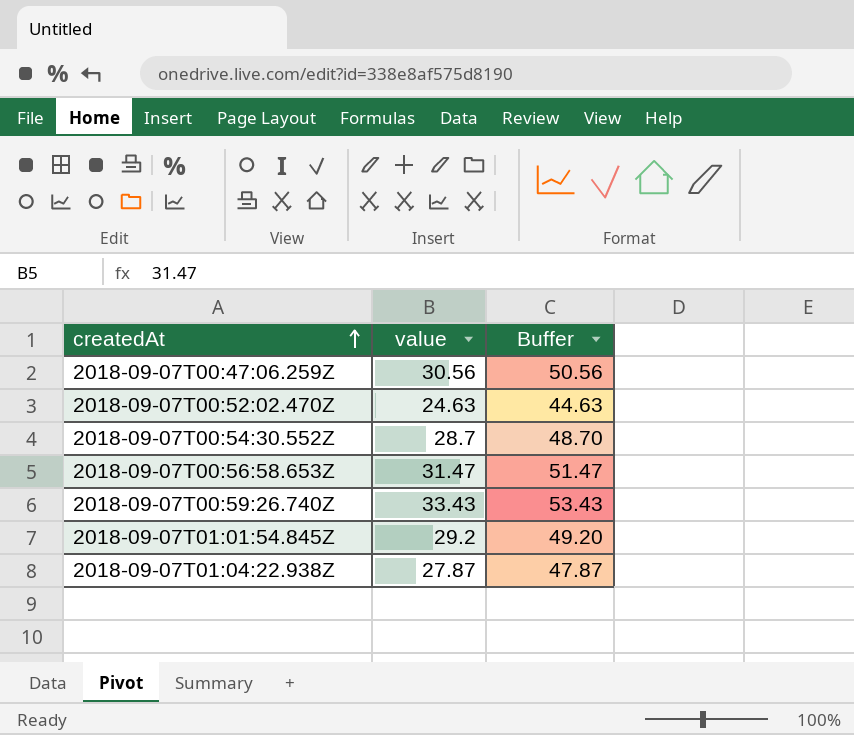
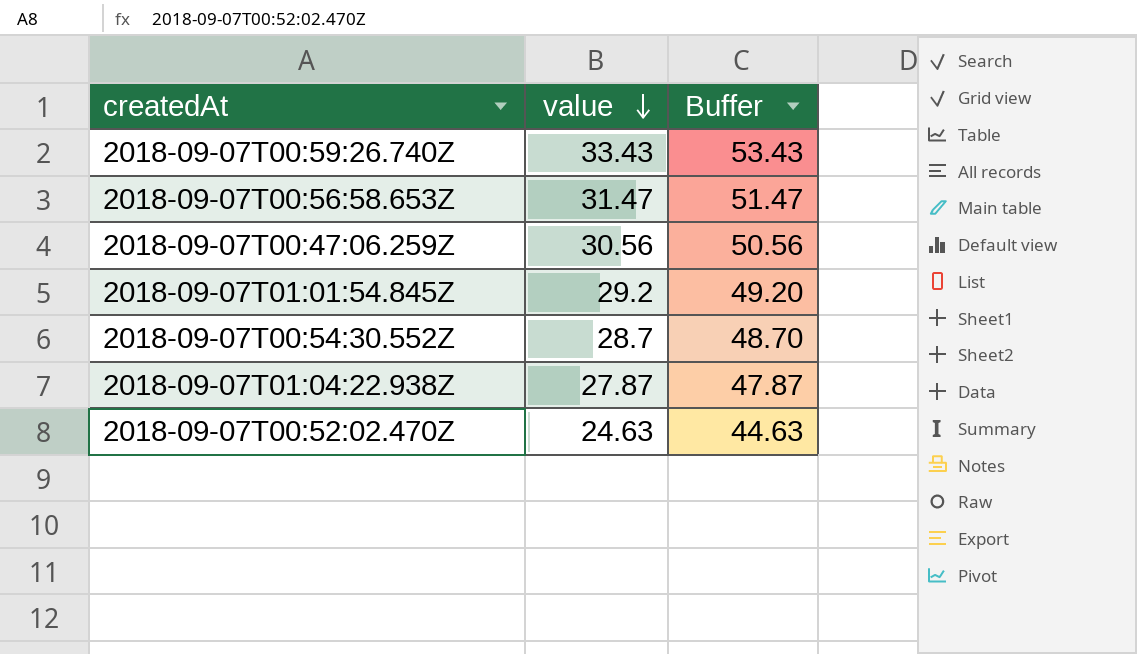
row order: createdAt ascending -> value descending

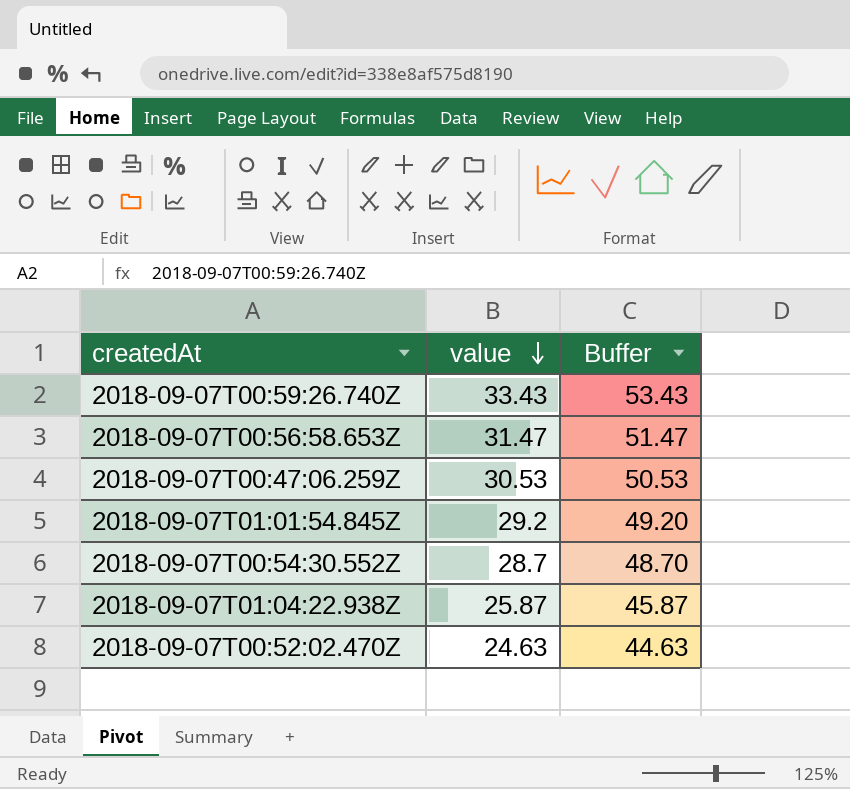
2018-09-07T00:47:06.259Z | value: 30.56 -> 30.53
2018-09-07T00:47:06.259Z | Buffer: 50.56 -> 50.53
2018-09-07T01:04:22.938Z | value: 27.87 -> 25.87
2018-09-07T01:04:22.938Z | Buffer: 47.87 -> 45.87

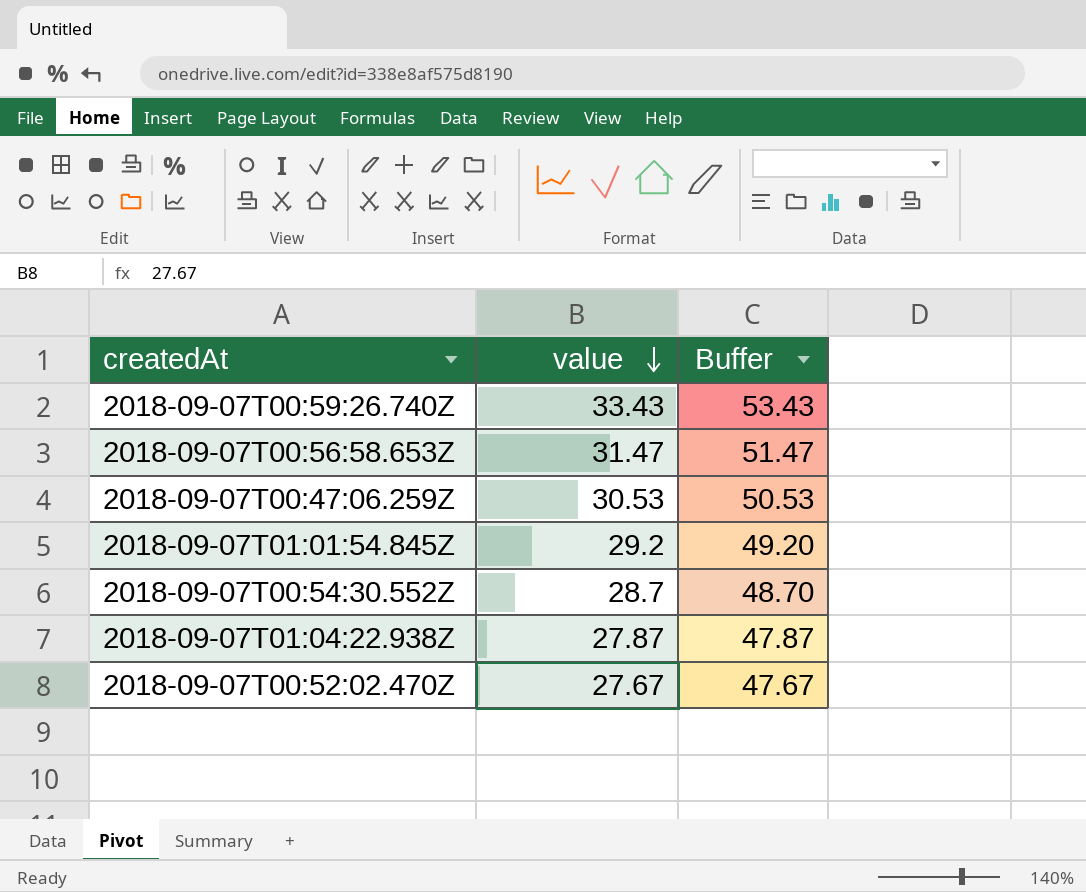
2018-09-07T01:04:22.938Z | value: 25.87 -> 27.87
2018-09-07T01:04:22.938Z | Buffer: 45.87 -> 47.87
2018-09-07T00:52:02.470Z | value: 24.63 -> 27.67
2018-09-07T00:52:02.470Z | Buffer: 44.63 -> 47.67

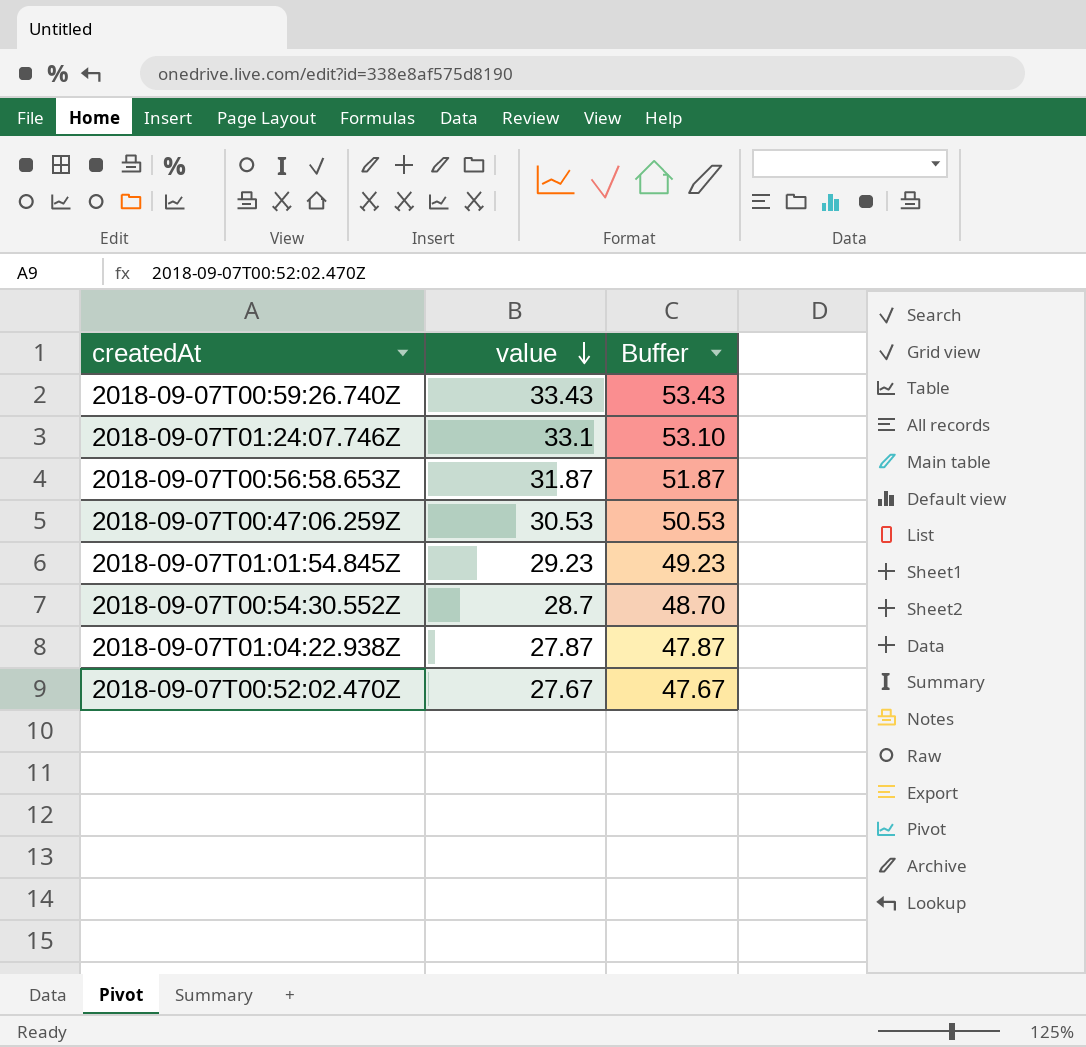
row 2018-09-07T01:24:07.746Z: none -> 33.1 | 53.10
2018-09-07T00:56:58.653Z | value: 31.47 -> 31.87
2018-09-07T00:56:58.653Z | Buffer: 51.47 -> 51.87
2018-09-07T01:01:54.845Z | value: 29.2 -> 29.23
2018-09-07T01:01:54.845Z | Buffer: 49.20 -> 49.23

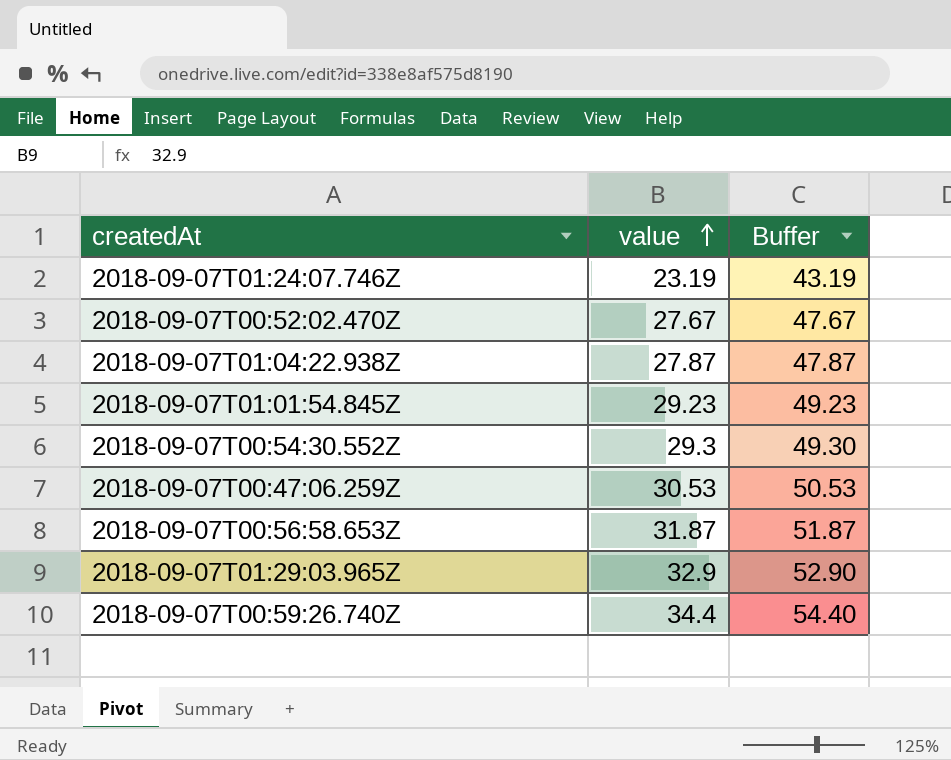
row order: value descending -> value ascending
2018-09-07T01:24:07.746Z | value: 33.1 -> 23.19
2018-09-07T01:24:07.746Z | Buffer: 53.10 -> 43.19
2018-09-07T00:54:30.552Z | value: 28.7 -> 29.3
2018-09-07T00:54:30.552Z | Buffer: 48.70 -> 49.30
row 2018-09-07T01:29:03.965Z: none -> 32.9 | 52.90
2018-09-07T00:59:26.740Z | value: 33.43 -> 34.4
2018-09-07T00:59:26.740Z | Buffer: 53.43 -> 54.40

